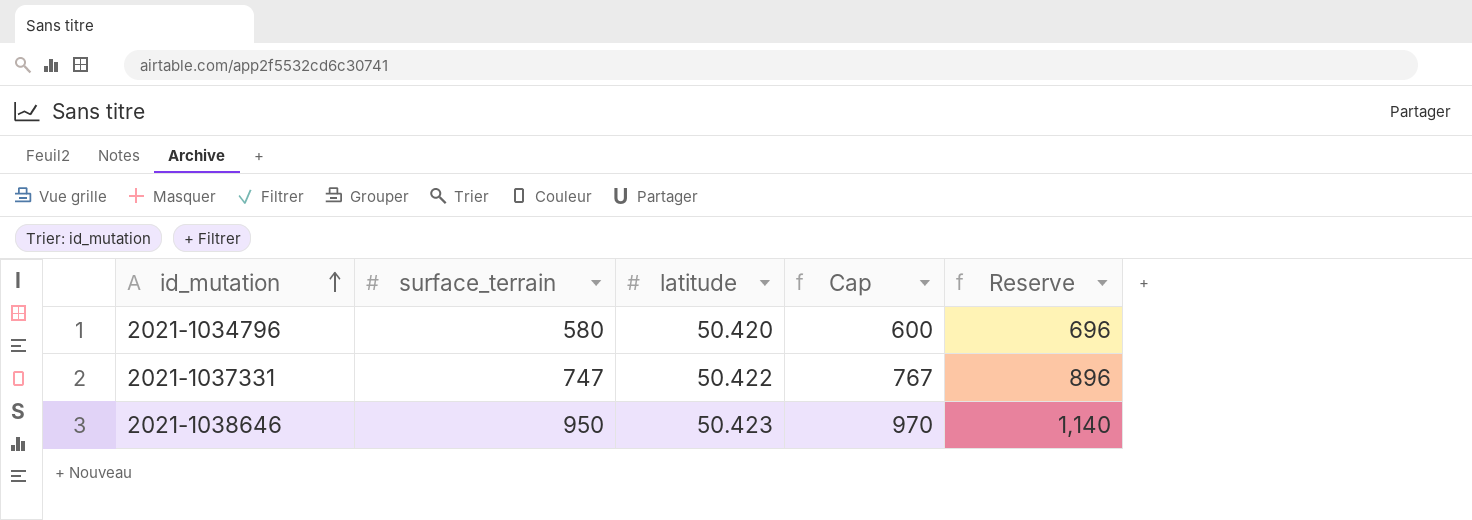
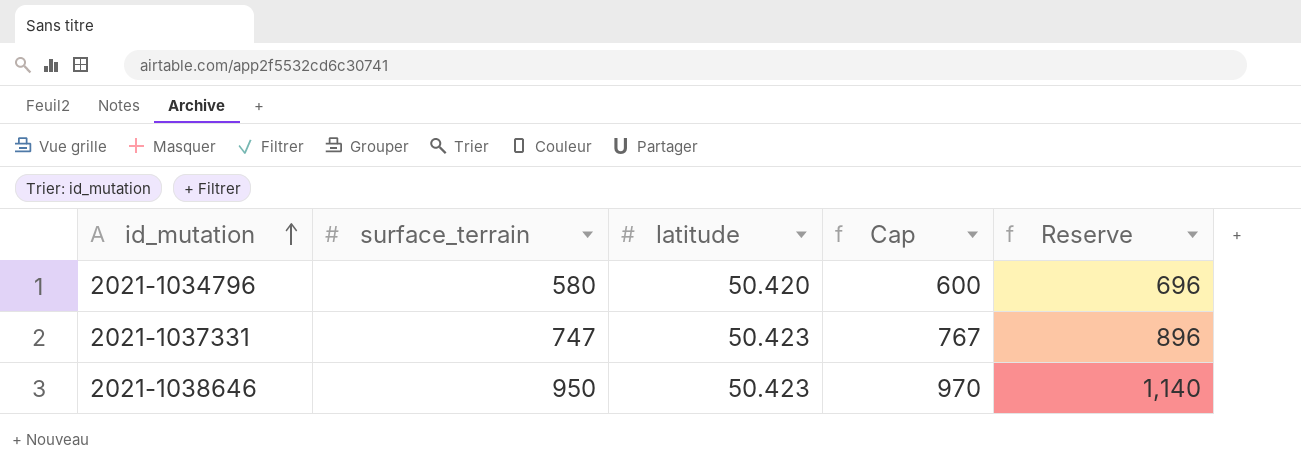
2021-1037331 | latitude: 50.422 -> 50.423

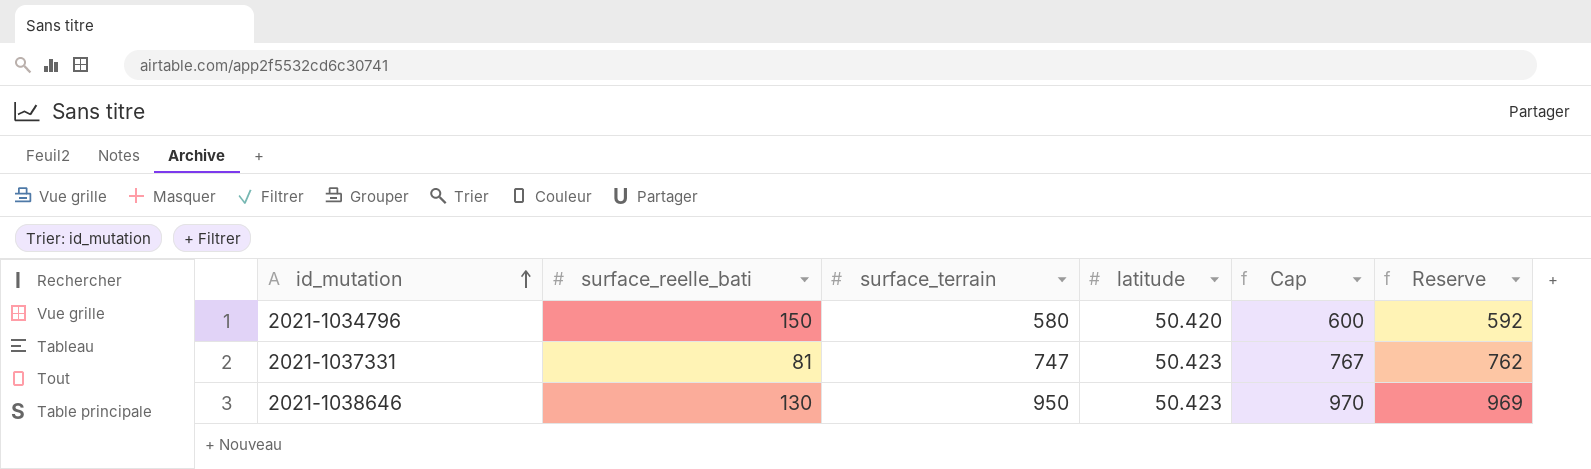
column surface_reelle_bati | position: none -> 2
column Reserve | formula: [surface_terrain] * 1.2 -> [surface_terrain] * 1.02

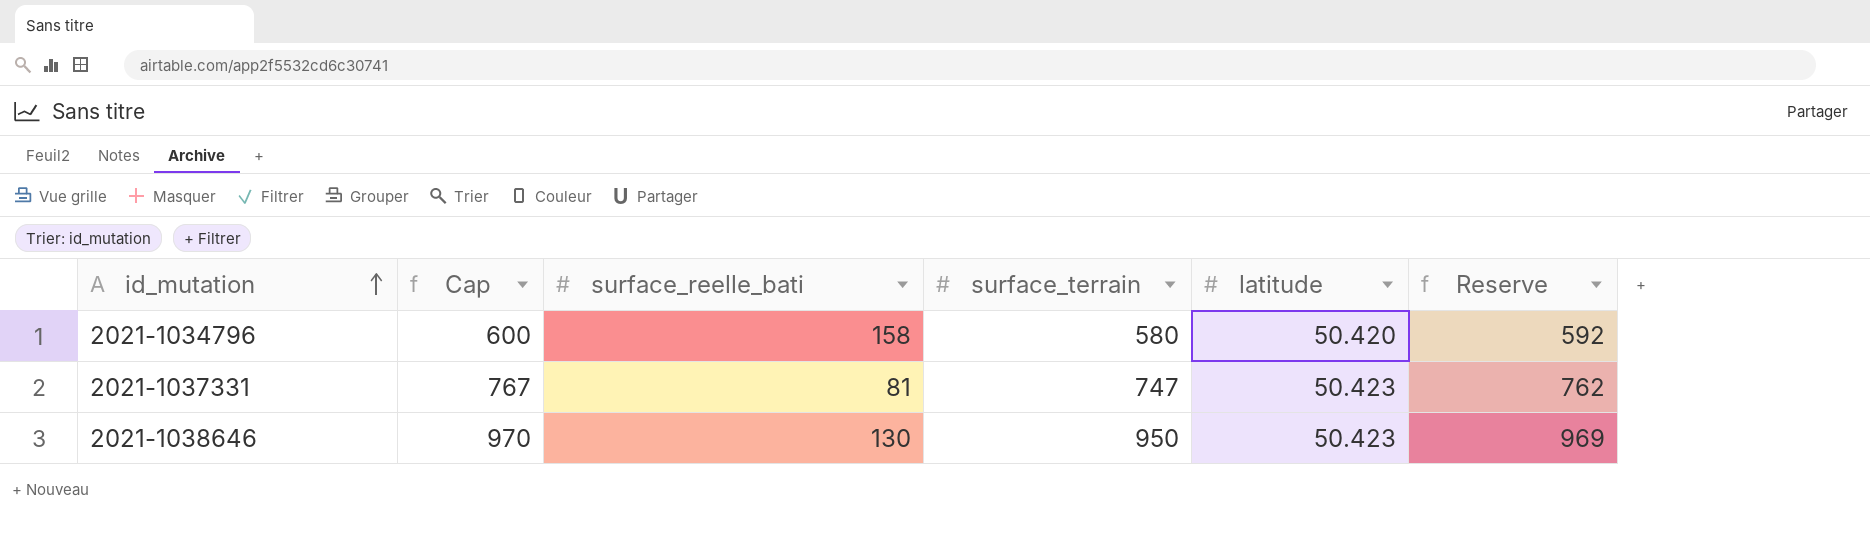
column Cap | position: 5 -> 2
2021-1034796 | surface_reelle_bati: 150 -> 158

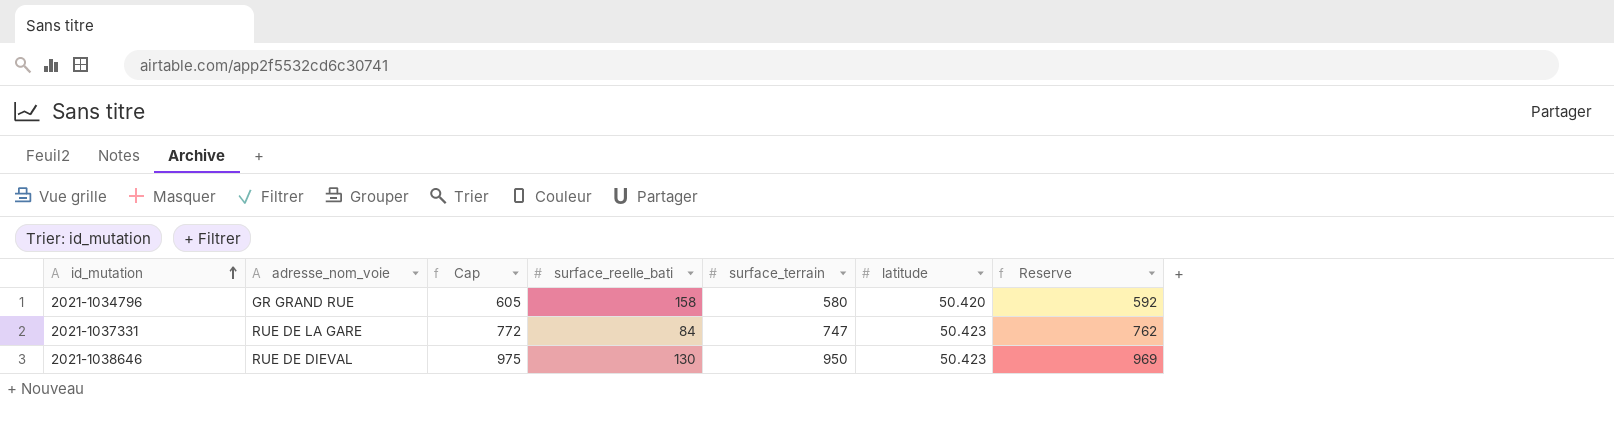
column adresse_nom_voie | position: none -> 2
column Cap | formula: [surface_terrain] + 20 -> [surface_terrain] + 25
2021-1037331 | surface_reelle_bati: 81 -> 84

